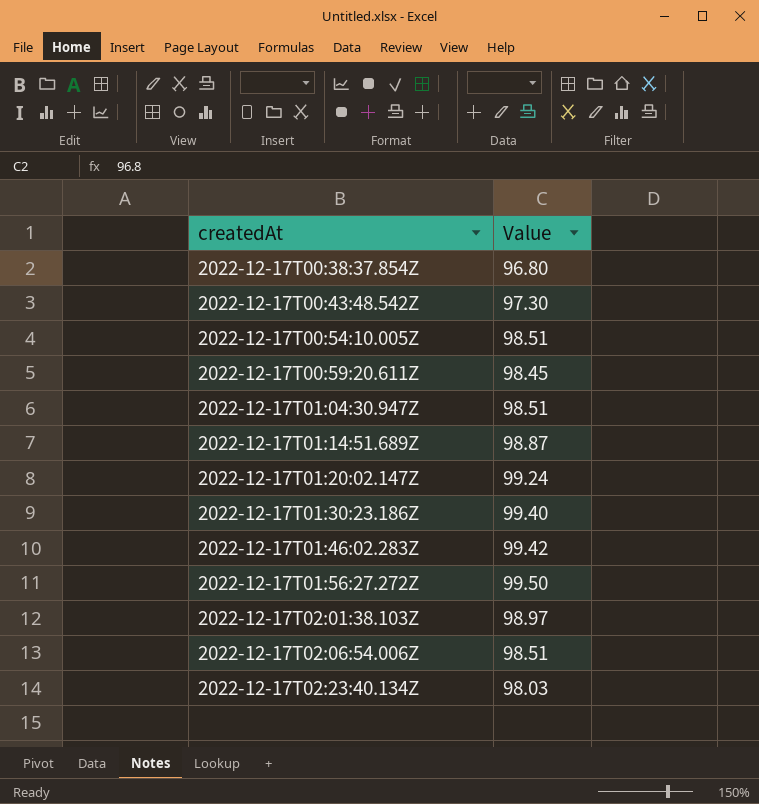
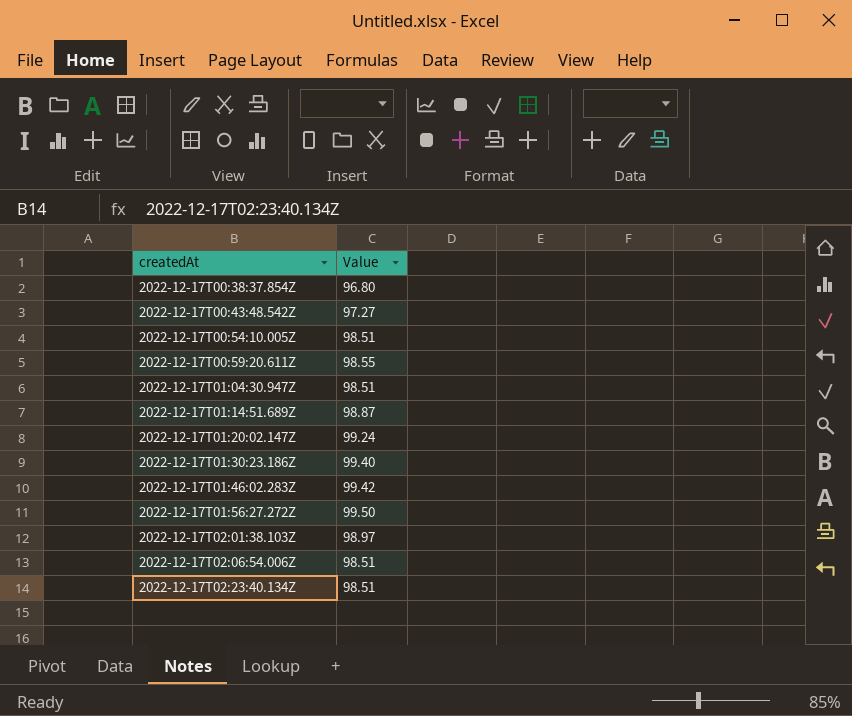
2022-12-17T00:43:48.542Z | Value: 97.30 -> 97.27
2022-12-17T00:59:20.611Z | Value: 98.45 -> 98.55
2022-12-17T02:23:40.134Z | Value: 98.03 -> 98.51

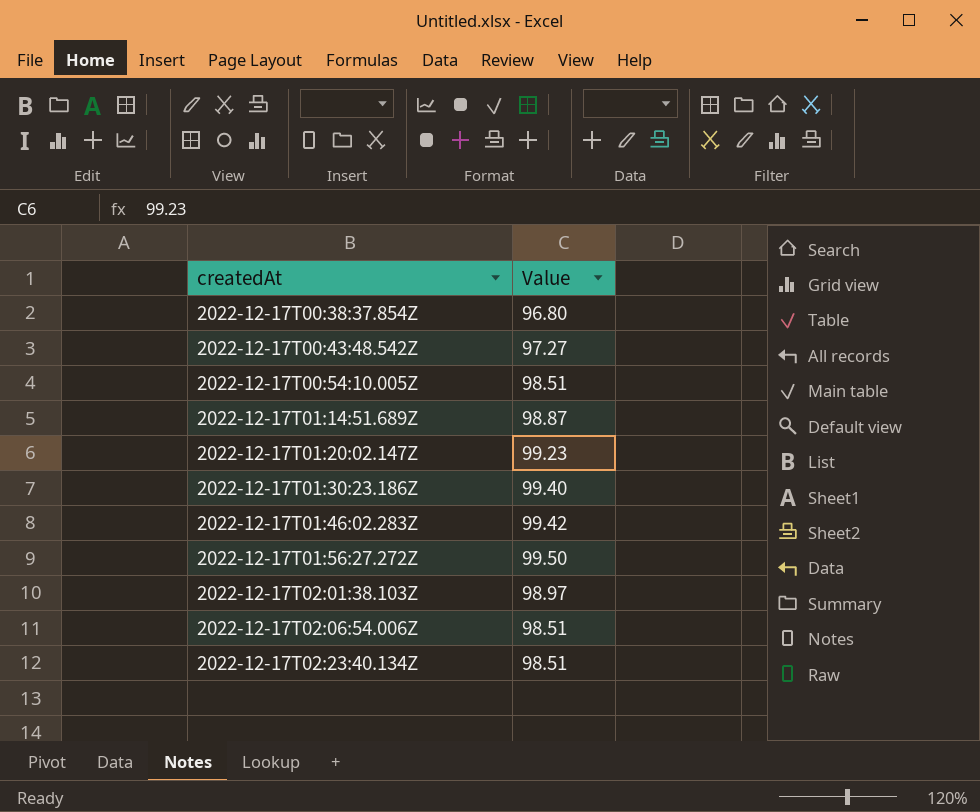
row 2022-12-17T00:59:20.611Z: 98.55 -> none
row 2022-12-17T01:04:30.947Z: 98.51 -> none
2022-12-17T01:20:02.147Z | Value: 99.24 -> 99.23

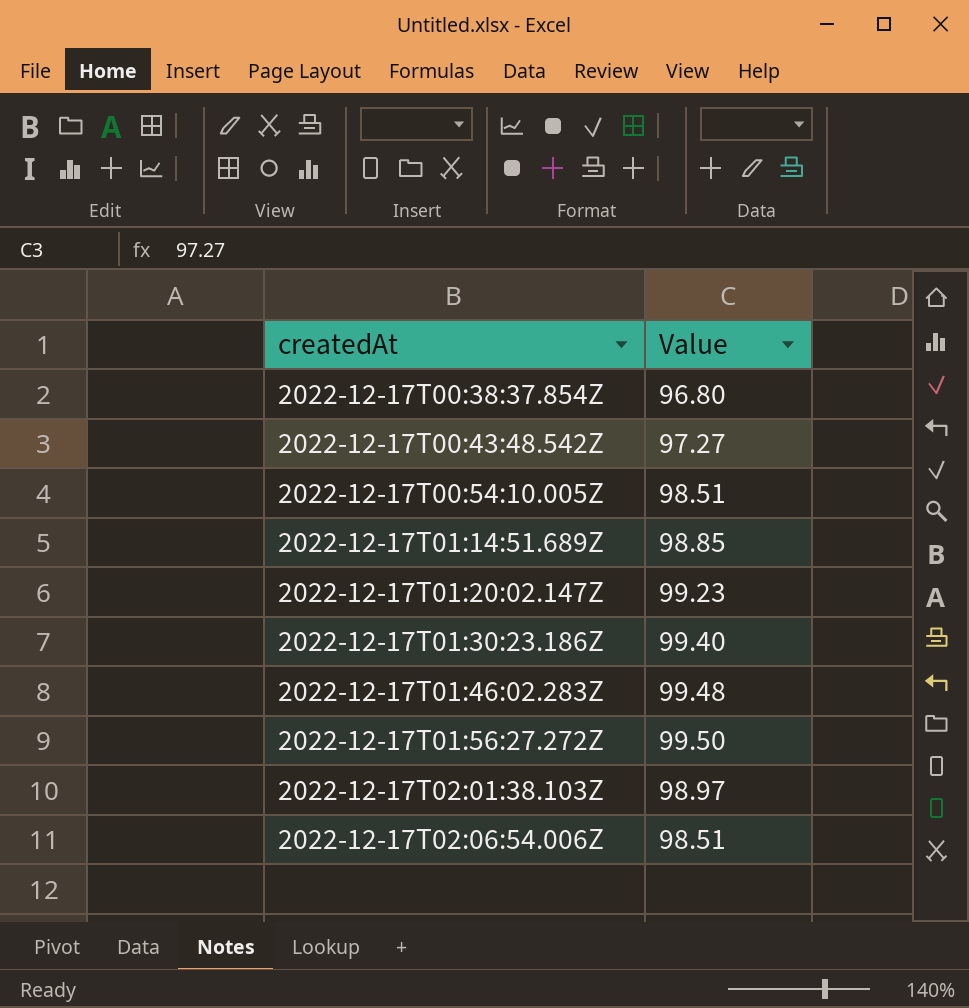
row 2022-12-17T02:23:40.134Z: 98.51 -> none
2022-12-17T01:14:51.689Z | Value: 98.87 -> 98.85
2022-12-17T01:46:02.283Z | Value: 99.42 -> 99.48

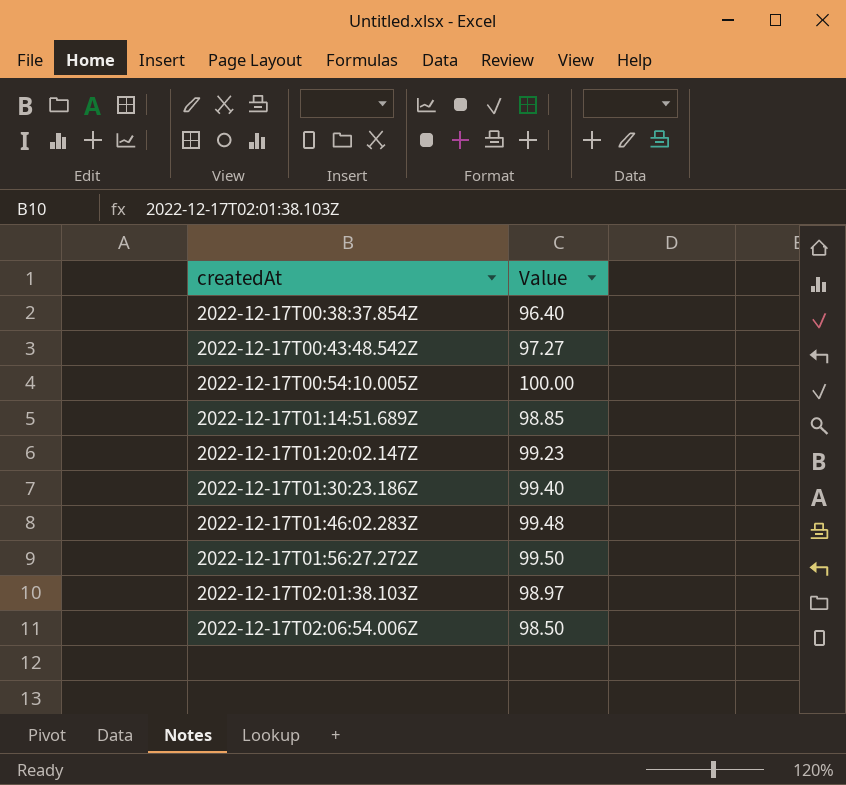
2022-12-17T00:38:37.854Z | Value: 96.80 -> 96.40
2022-12-17T00:54:10.005Z | Value: 98.51 -> 100.00
2022-12-17T02:06:54.006Z | Value: 98.51 -> 98.50

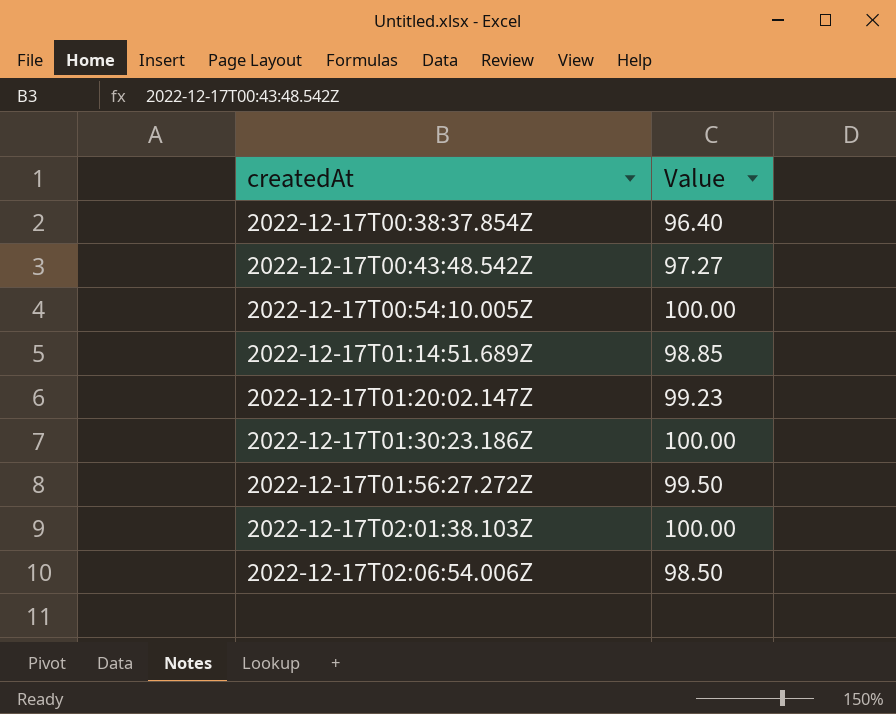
row 2022-12-17T01:46:02.283Z: 99.48 -> none
2022-12-17T01:30:23.186Z | Value: 99.40 -> 100.00
2022-12-17T02:01:38.103Z | Value: 98.97 -> 100.00

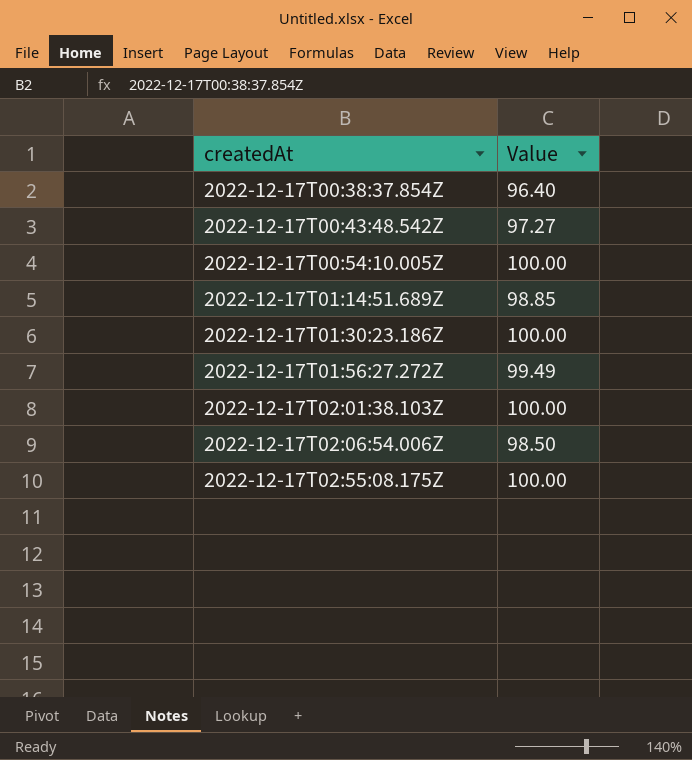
row 2022-12-17T01:20:02.147Z: 99.23 -> none
2022-12-17T01:56:27.272Z | Value: 99.50 -> 99.49
row 2022-12-17T02:55:08.175Z: none -> 100.00

